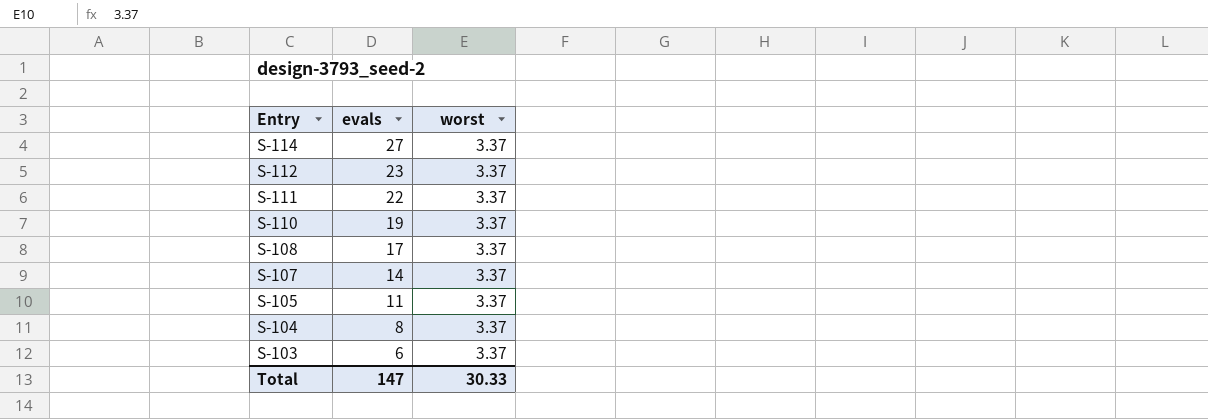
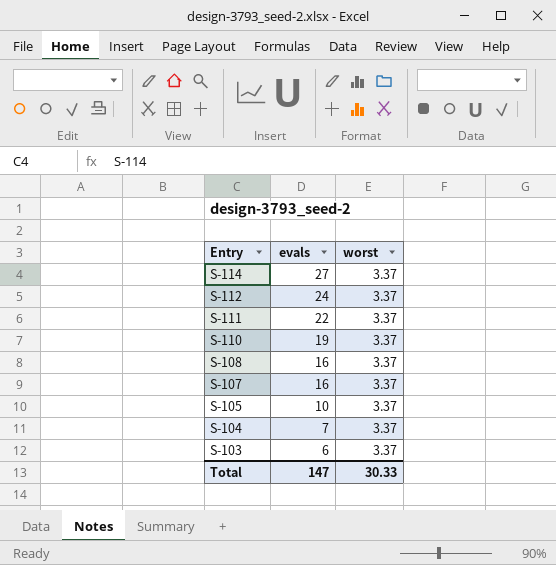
S-112 | evals: 23 -> 24
S-108 | evals: 17 -> 16
S-107 | evals: 14 -> 16
S-105 | evals: 11 -> 10
S-104 | evals: 8 -> 7

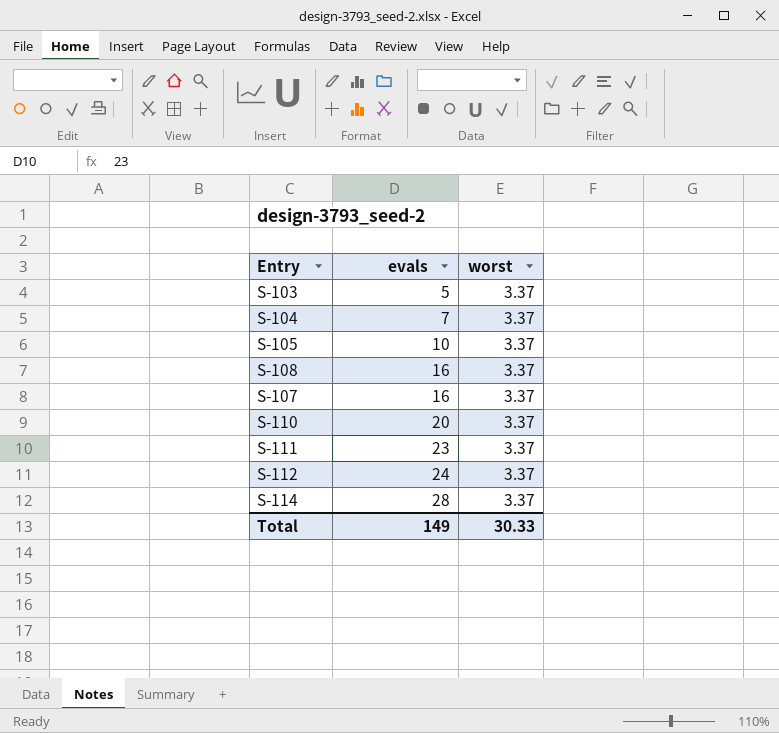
row order: Entry descending -> evals ascending
S-103 | evals: 6 -> 5
S-110 | evals: 19 -> 20
S-111 | evals: 22 -> 23
S-114 | evals: 27 -> 28
Total | evals: 147 -> 149

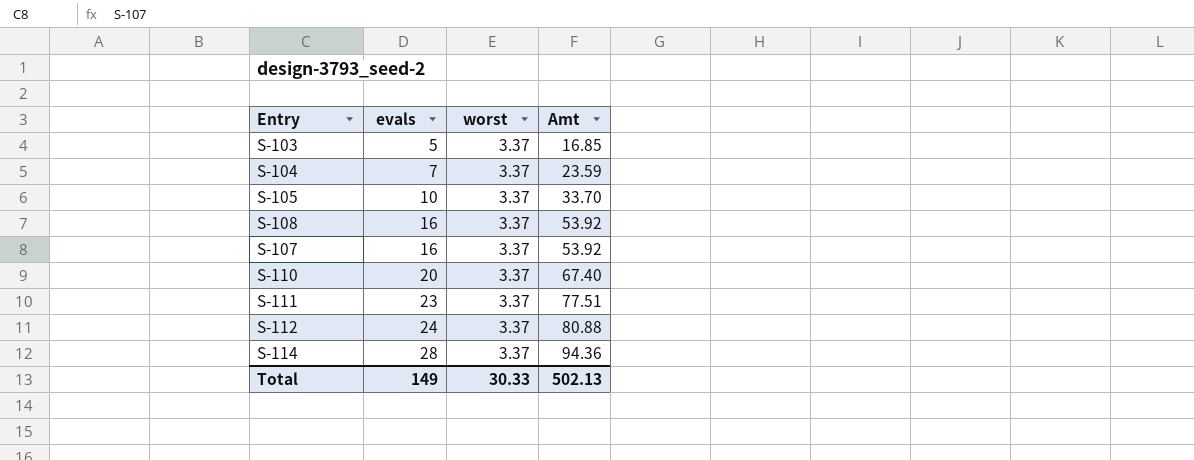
column Amt | formula: none -> [evals] * [worst]

